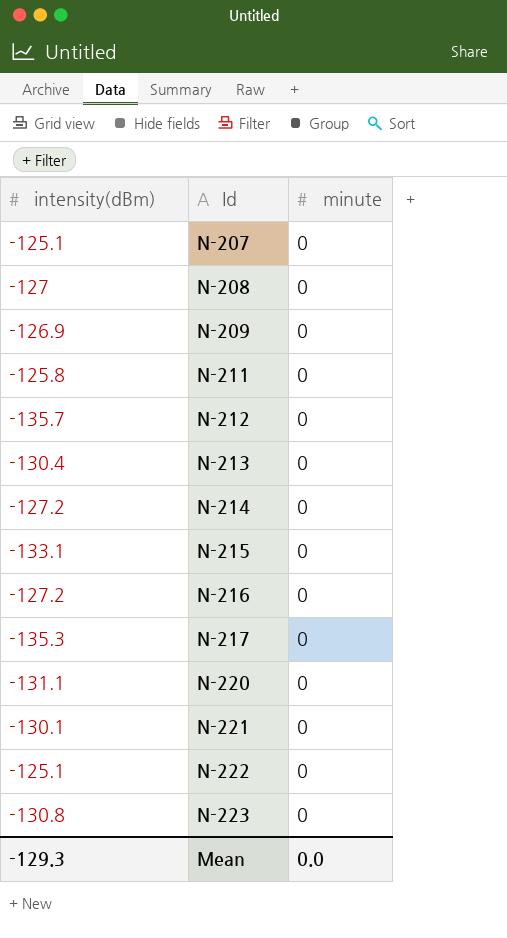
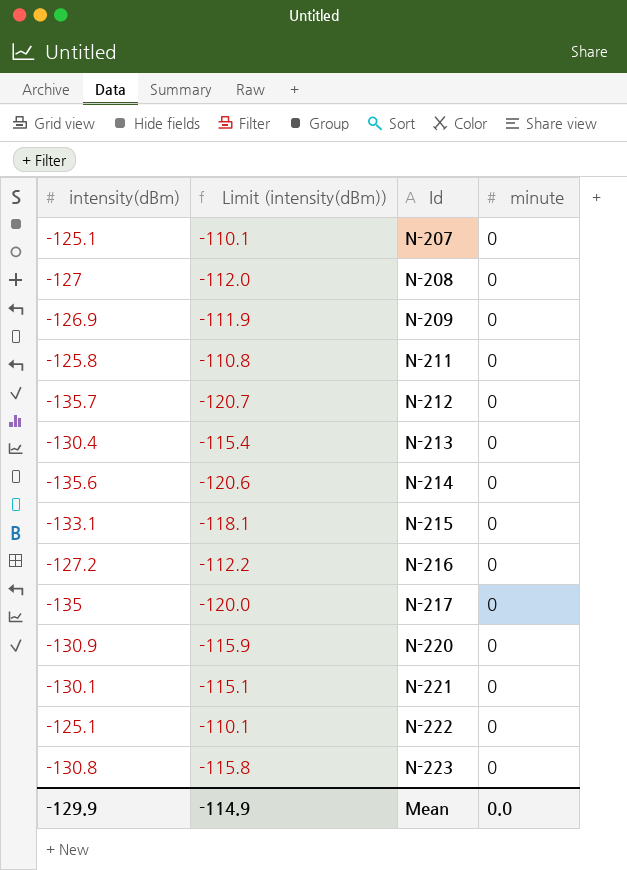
column Limit (intensity(dBm)) | formula: none -> [intensity(dBm)] + 15
N-214 | intensity(dBm): -127.2 -> -135.6
N-217 | intensity(dBm): -135.3 -> -135
N-220 | intensity(dBm): -131.1 -> -130.9
Mean | intensity(dBm): -129.3 -> -129.9

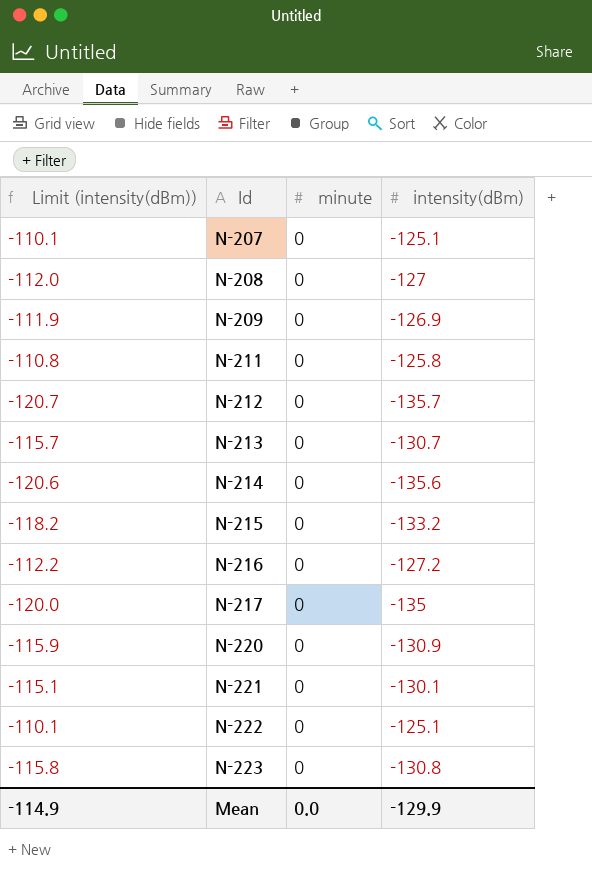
column intensity(dBm) | position: 1 -> 4
N-213 | Limit (intensity(dBm)): -115.4 -> -115.7
N-213 | intensity(dBm): -130.4 -> -130.7
N-215 | Limit (intensity(dBm)): -118.1 -> -118.2
N-215 | intensity(dBm): -133.1 -> -133.2

